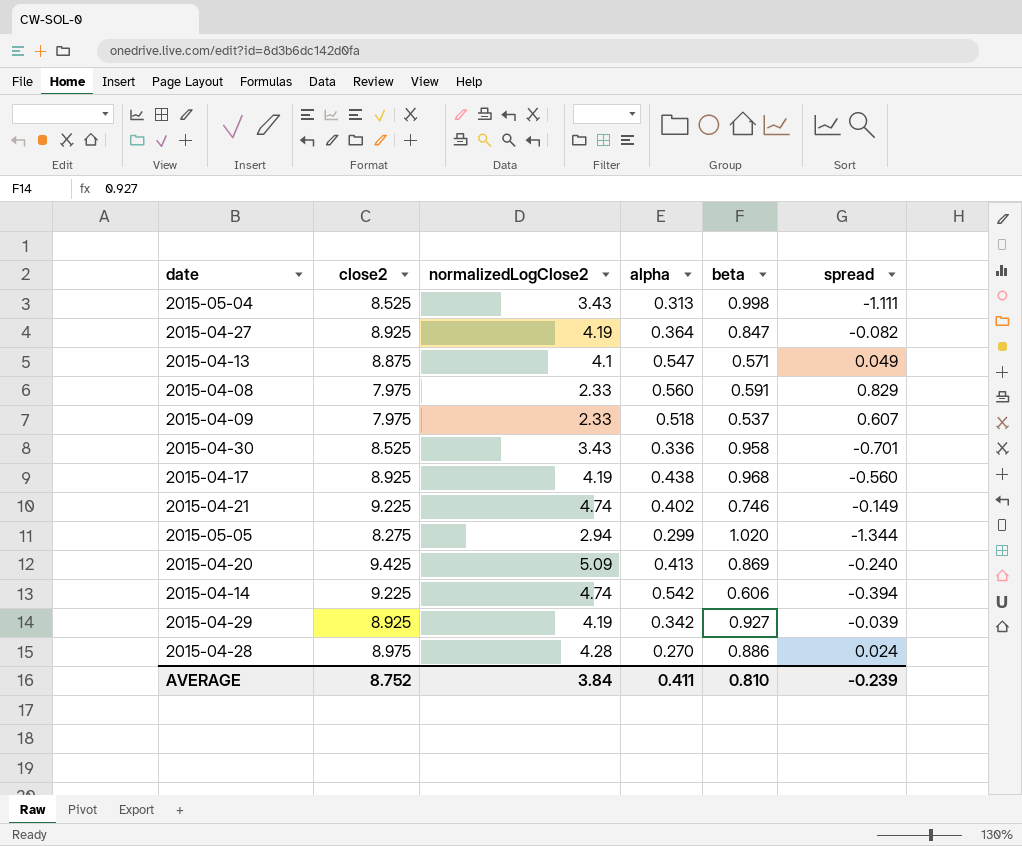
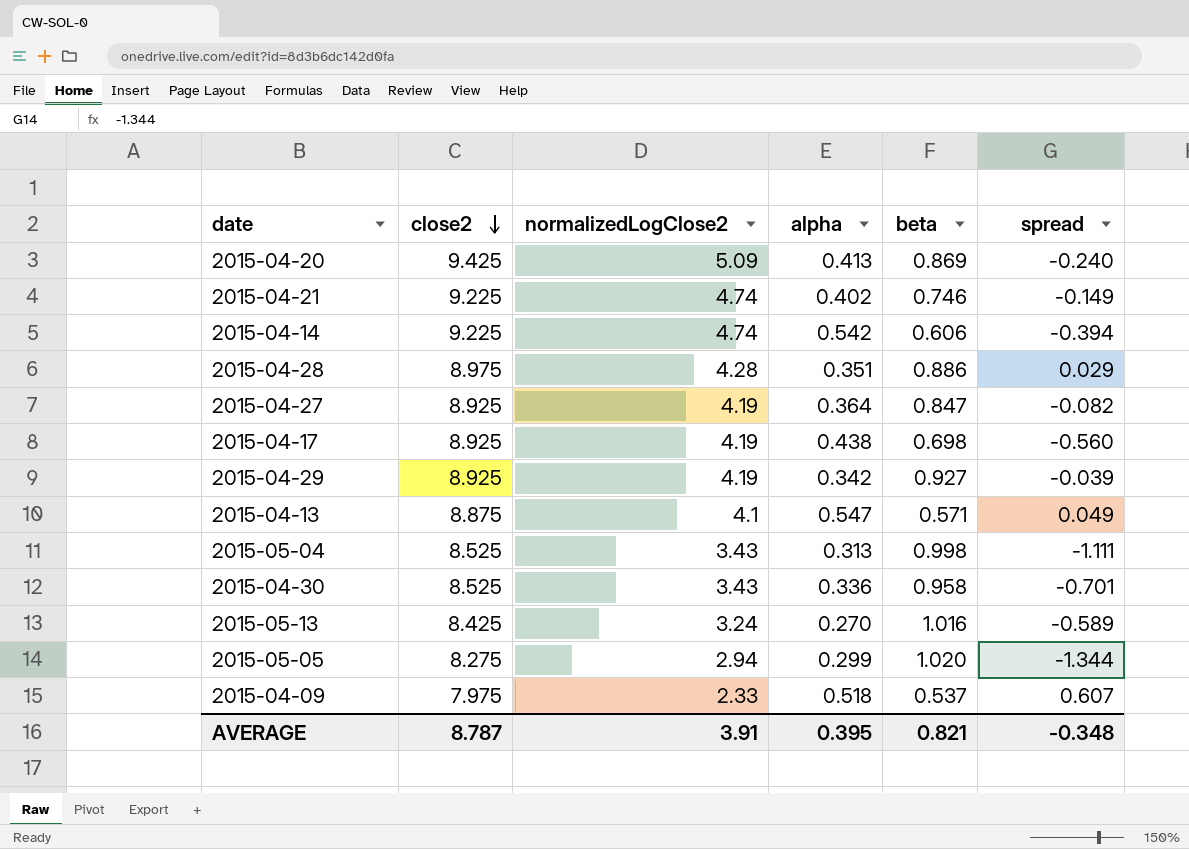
row order: none -> close2 descending
row 2015-04-08: 7.975 | 2.33 | 0.560 | 0.591 | 0.829 -> none
2015-04-28 | alpha: 0.270 -> 0.351
2015-04-28 | spread: 0.024 -> 0.029
2015-04-17 | beta: 0.968 -> 0.698
row 2015-05-13: none -> 8.425 | 3.24 | 0.270 | 1.016 | -0.589
AVERAGE | close2: 8.752 -> 8.787
AVERAGE | normalizedLogClose2: 3.84 -> 3.91
AVERAGE | alpha: 0.411 -> 0.395
AVERAGE | beta: 0.810 -> 0.821
AVERAGE | spread: -0.239 -> -0.348

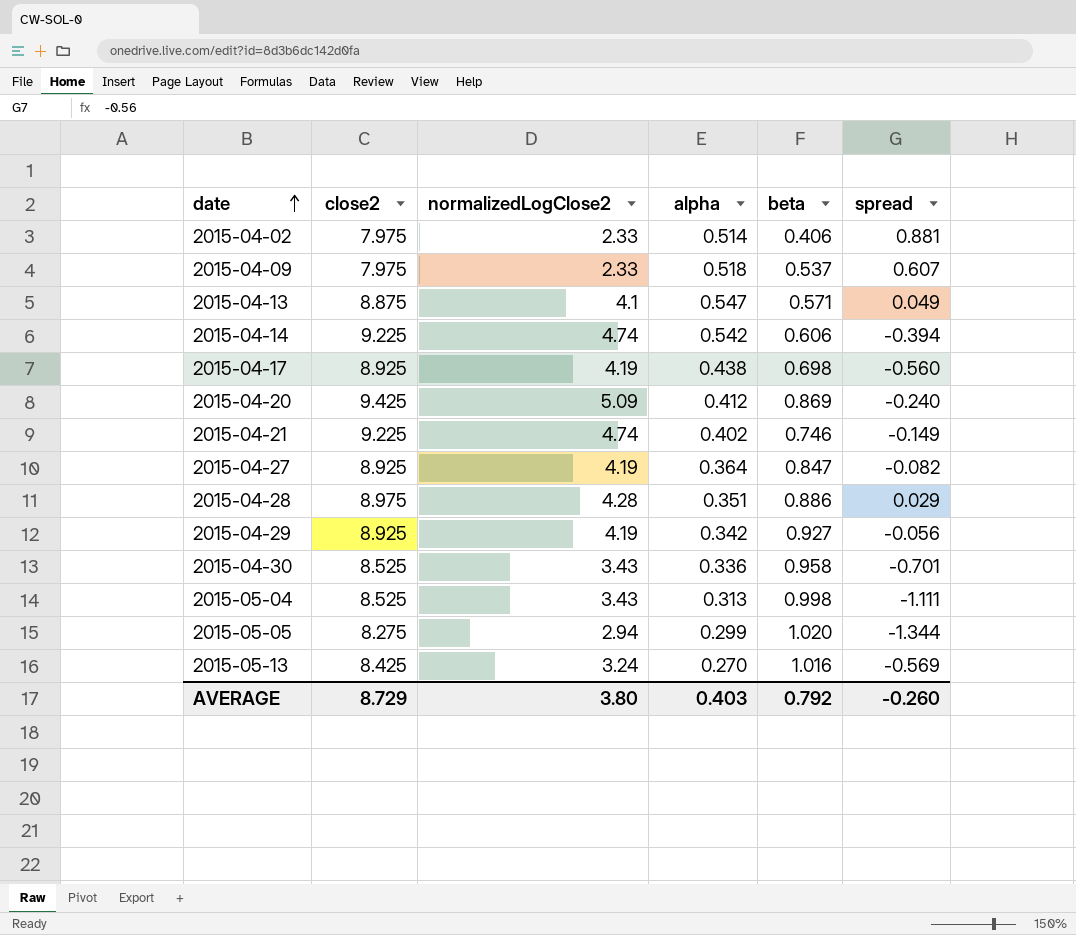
row order: close2 descending -> date ascending
row 2015-04-02: none -> 7.975 | 2.33 | 0.514 | 0.406 | 0.881
2015-04-20 | alpha: 0.413 -> 0.412
2015-04-29 | spread: -0.039 -> -0.056
2015-05-13 | spread: -0.589 -> -0.569
AVERAGE | close2: 8.787 -> 8.729
AVERAGE | normalizedLogClose2: 3.91 -> 3.80
AVERAGE | alpha: 0.395 -> 0.403
AVERAGE | beta: 0.821 -> 0.792
AVERAGE | spread: -0.348 -> -0.260

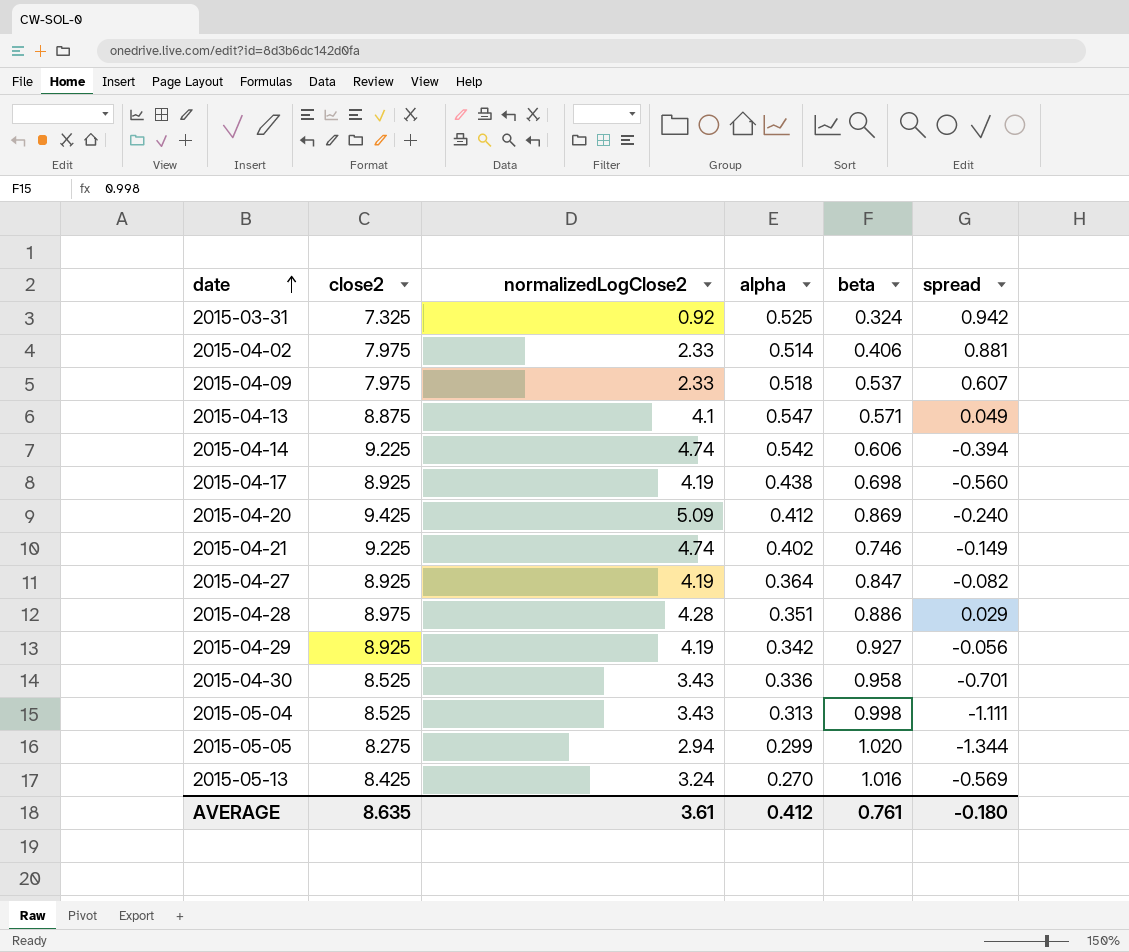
row 2015-03-31: none -> 7.325 | 0.92 | 0.525 | 0.324 | 0.942
AVERAGE | close2: 8.729 -> 8.635
AVERAGE | normalizedLogClose2: 3.80 -> 3.61
AVERAGE | alpha: 0.403 -> 0.412
AVERAGE | beta: 0.792 -> 0.761
AVERAGE | spread: -0.260 -> -0.180

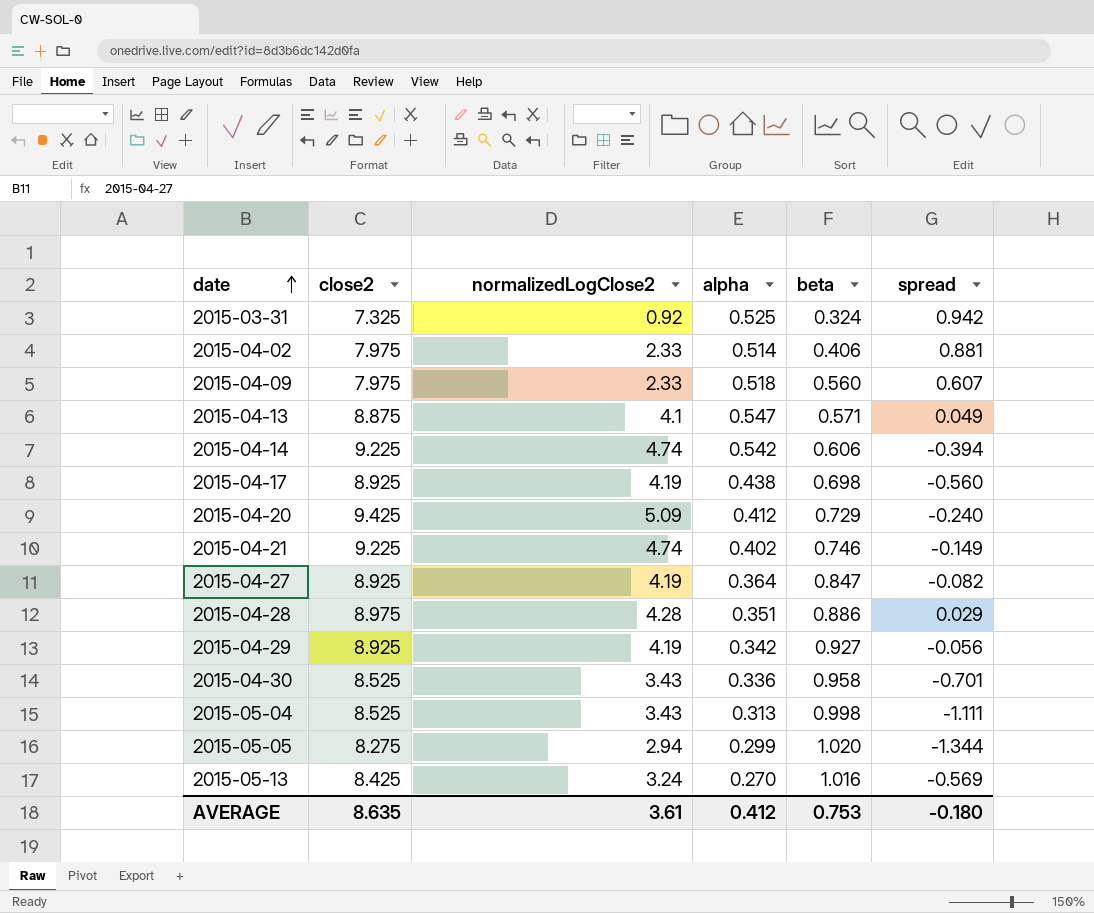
2015-04-09 | beta: 0.537 -> 0.560
2015-04-20 | beta: 0.869 -> 0.729
AVERAGE | beta: 0.761 -> 0.753

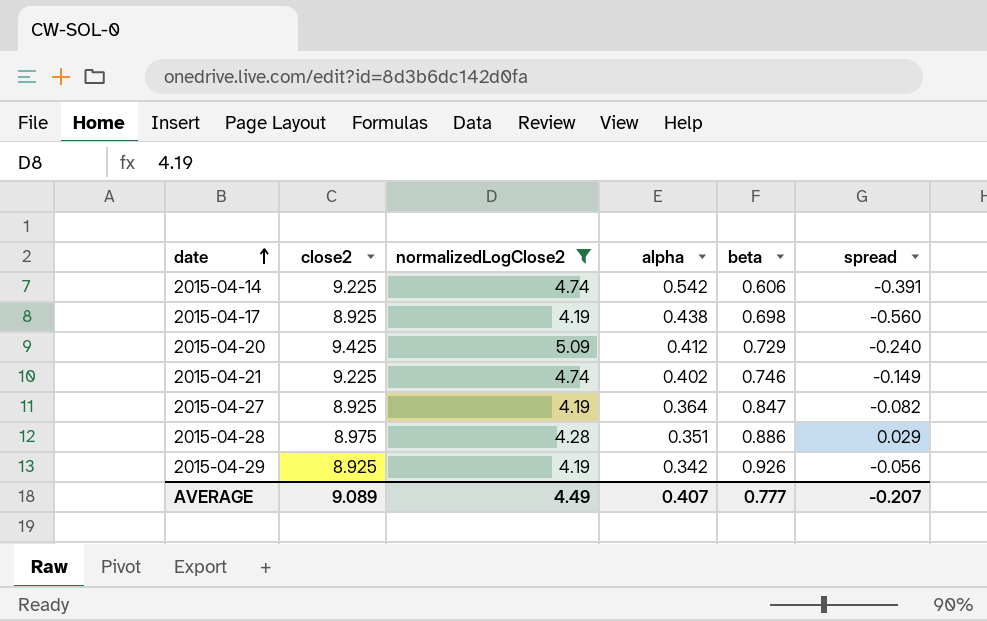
filter: none -> normalizedLogClose2 >= 4.19
2015-04-14 | spread: -0.394 -> -0.391
2015-04-29 | beta: 0.927 -> 0.926
AVERAGE | close2: 8.635 -> 9.089
AVERAGE | normalizedLogClose2: 3.61 -> 4.49
AVERAGE | alpha: 0.412 -> 0.407
AVERAGE | beta: 0.753 -> 0.777
AVERAGE | spread: -0.180 -> -0.207

